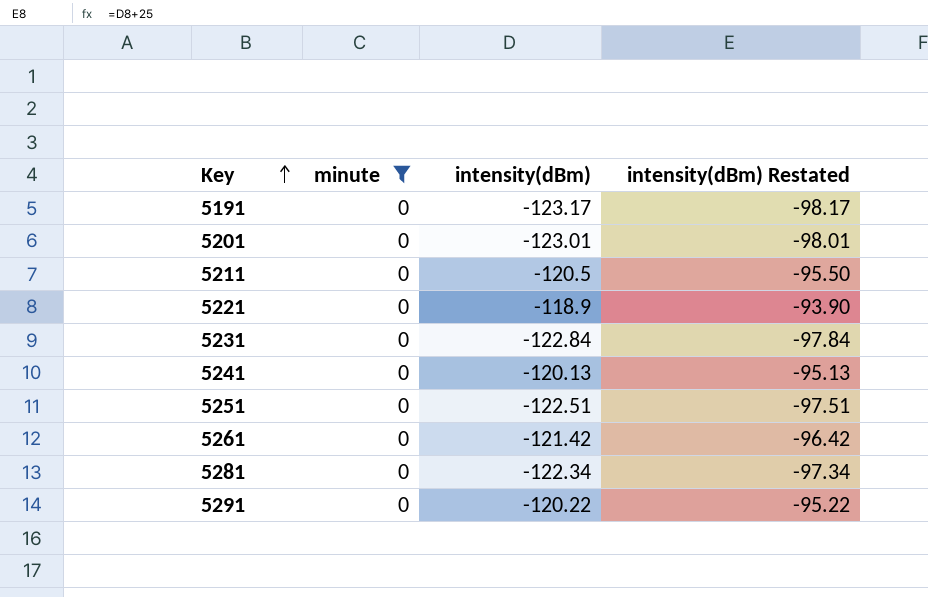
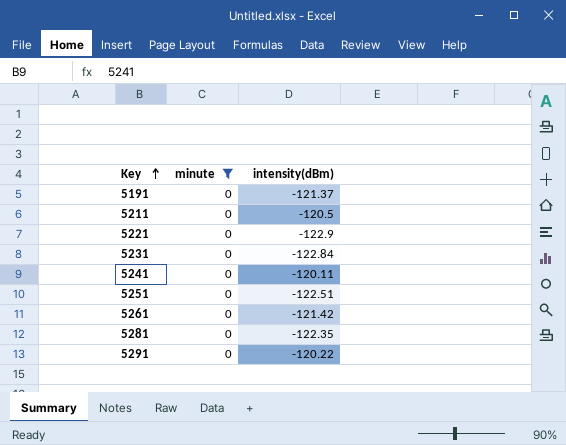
column intensity(dBm) Restated | formula: [intensity(dBm)] + 25 -> none
row 5201: 0 | -123.01 | -98.01 -> none
5191 | intensity(dBm): -123.17 -> -121.37
5221 | intensity(dBm): -118.9 -> -122.9
5241 | intensity(dBm): -120.13 -> -120.11
5281 | intensity(dBm): -122.34 -> -122.35

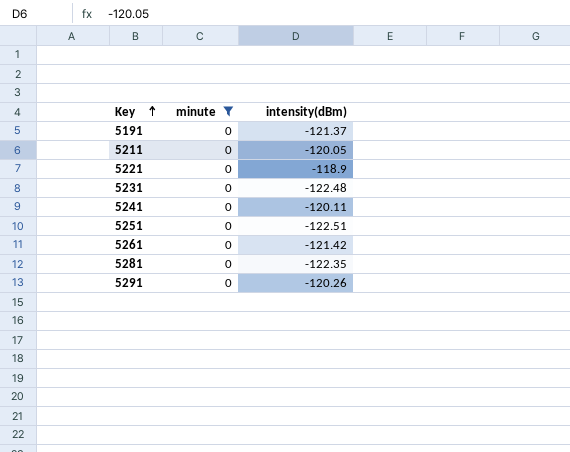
5211 | intensity(dBm): -120.5 -> -120.05
5221 | intensity(dBm): -122.9 -> -118.9
5231 | intensity(dBm): -122.84 -> -122.48
5291 | intensity(dBm): -120.22 -> -120.26

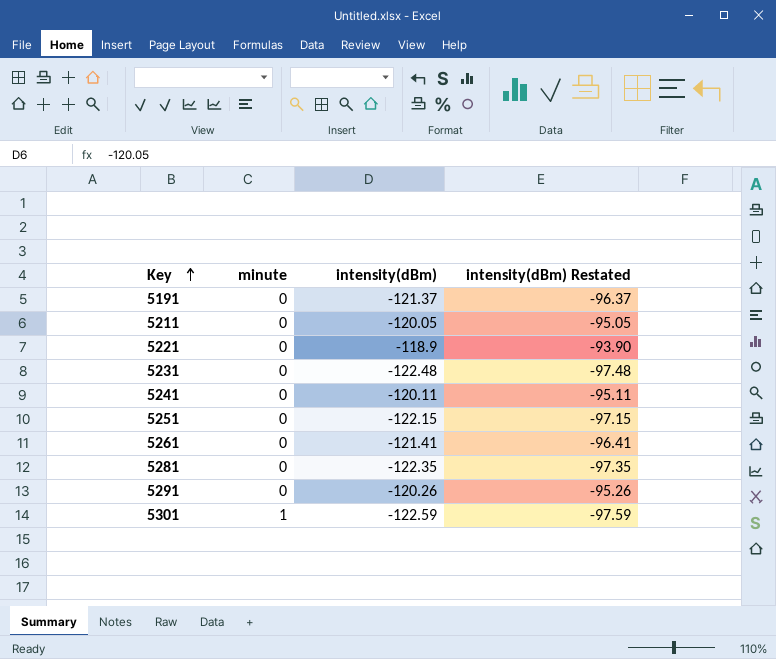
filter: minute = 0 -> none
column intensity(dBm) Restated | formula: none -> [intensity(dBm)] + 25
5251 | intensity(dBm): -122.51 -> -122.15
5261 | intensity(dBm): -121.42 -> -121.41

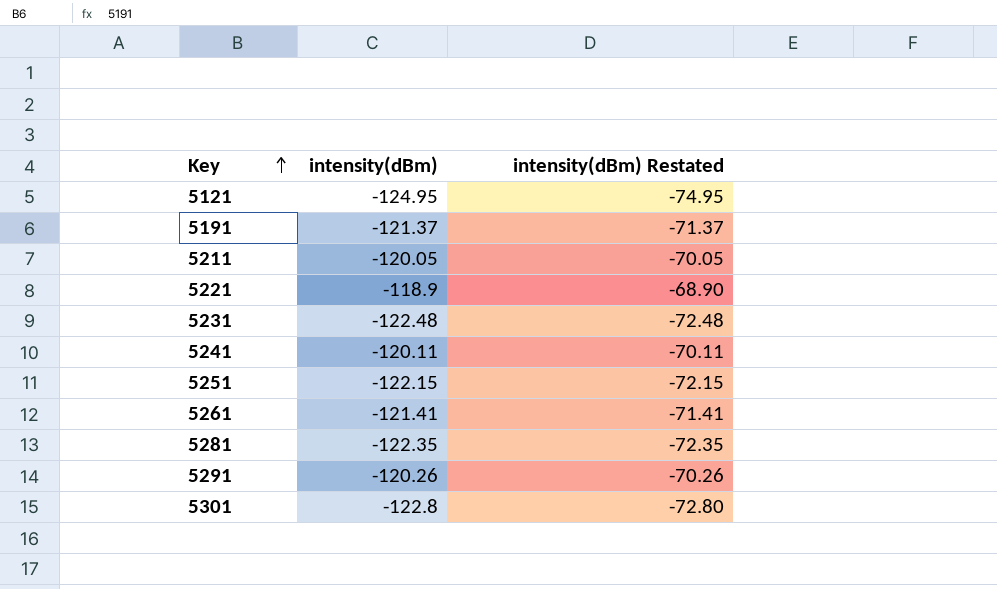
column minute | position: 2 -> none
column intensity(dBm) Restated | formula: [intensity(dBm)] + 25 -> [intensity(dBm)] + 50
row 5121: none -> -124.95 | -74.95
5301 | intensity(dBm): -122.59 -> -122.8

